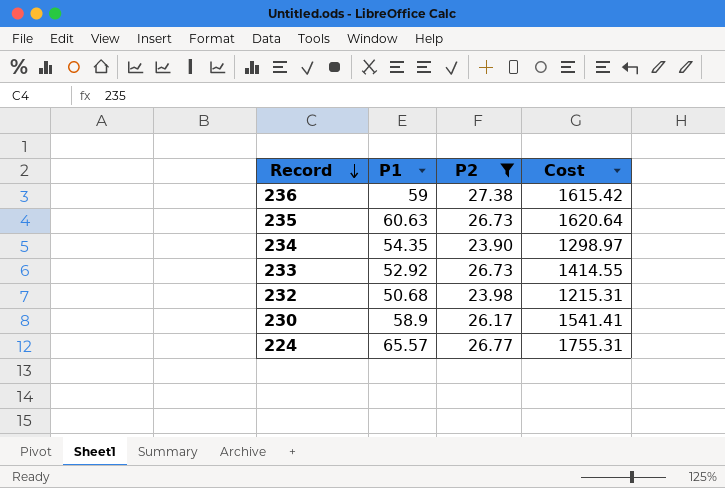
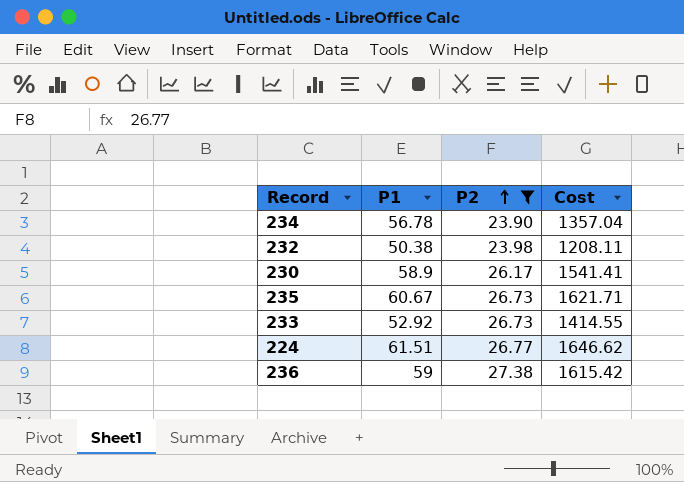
row order: Record descending -> P2 ascending
234 | P1: 54.35 -> 56.78
234 | Cost: 1298.97 -> 1357.04
232 | P1: 50.68 -> 50.38
232 | Cost: 1215.31 -> 1208.11
235 | P1: 60.63 -> 60.67
235 | Cost: 1620.64 -> 1621.71
224 | P1: 65.57 -> 61.51
224 | Cost: 1755.31 -> 1646.62

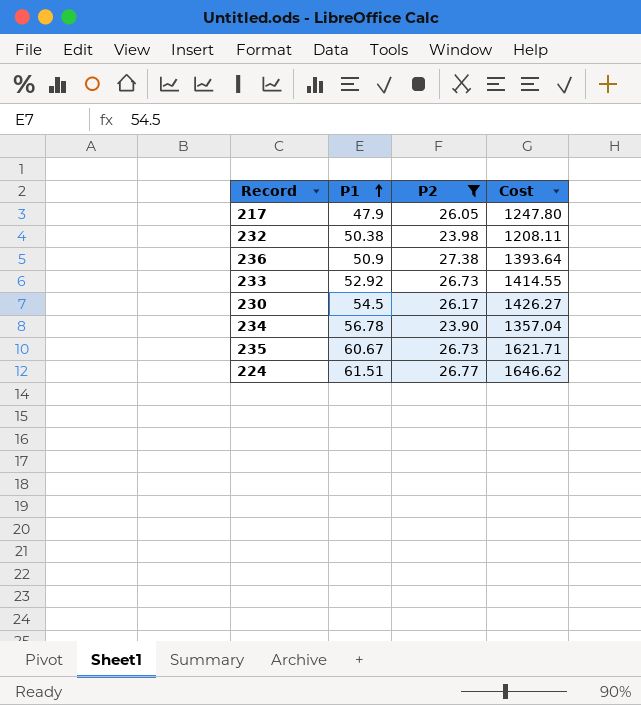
row order: P2 ascending -> P1 ascending
row 217: none -> 47.9 | 26.05 | 1247.80
236 | P1: 59 -> 50.9
236 | Cost: 1615.42 -> 1393.64
230 | P1: 58.9 -> 54.5
230 | Cost: 1541.41 -> 1426.27

